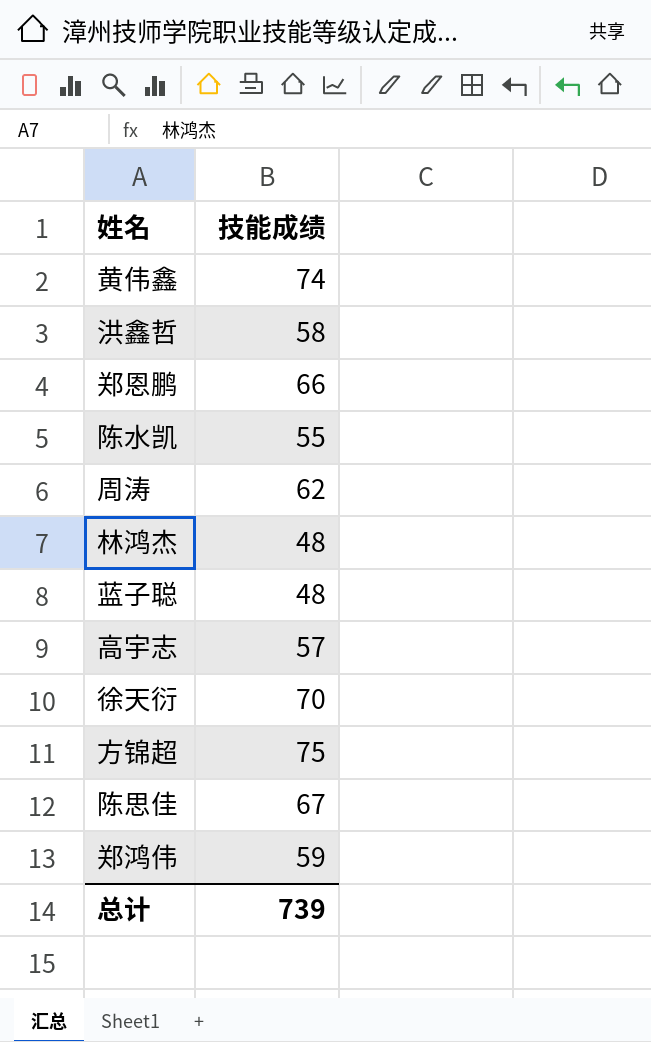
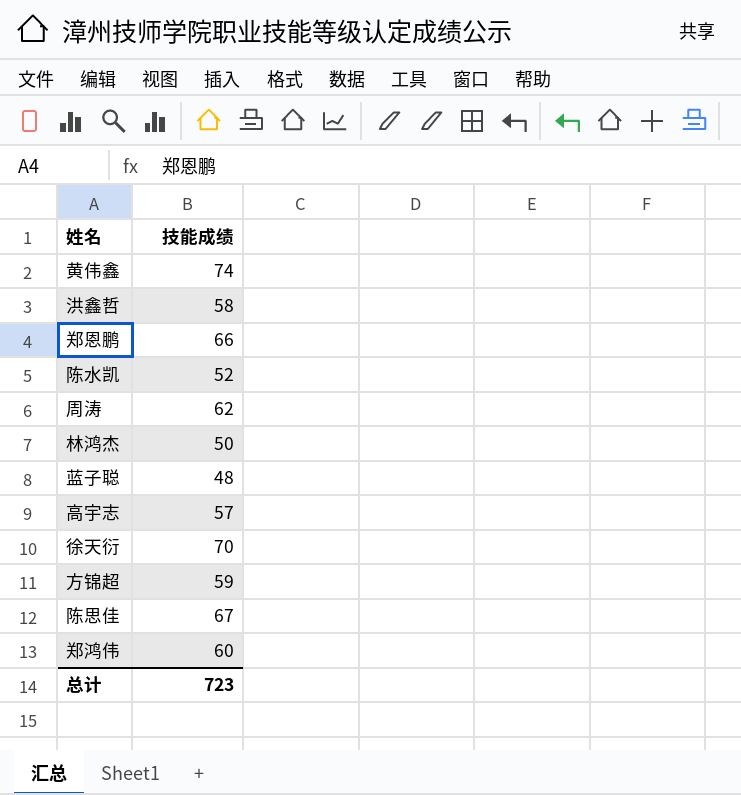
陈水凯 | 技能成绩: 55 -> 52
林鸿杰 | 技能成绩: 48 -> 50
方锦超 | 技能成绩: 75 -> 59
郑鸿伟 | 技能成绩: 59 -> 60
总计 | 技能成绩: 739 -> 723

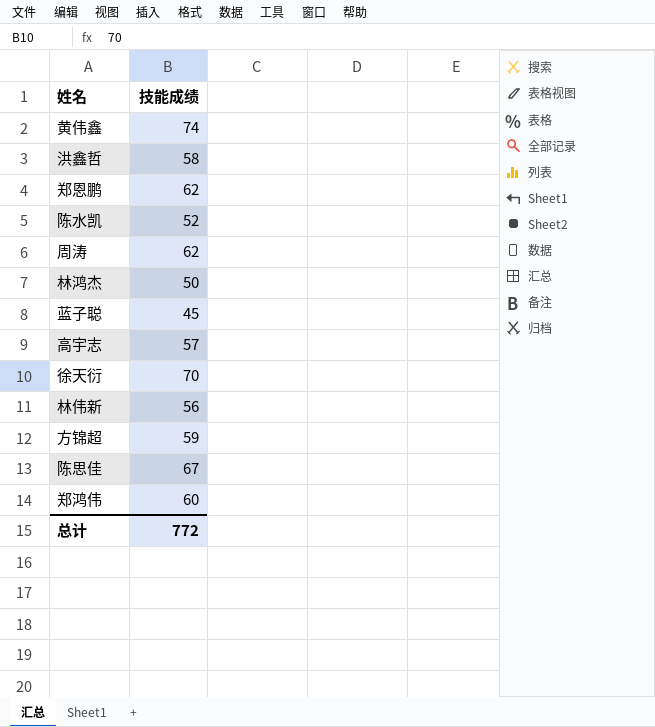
郑恩鹏 | 技能成绩: 66 -> 62
蓝子聪 | 技能成绩: 48 -> 45
row 林伟新: none -> 56
总计 | 技能成绩: 723 -> 772

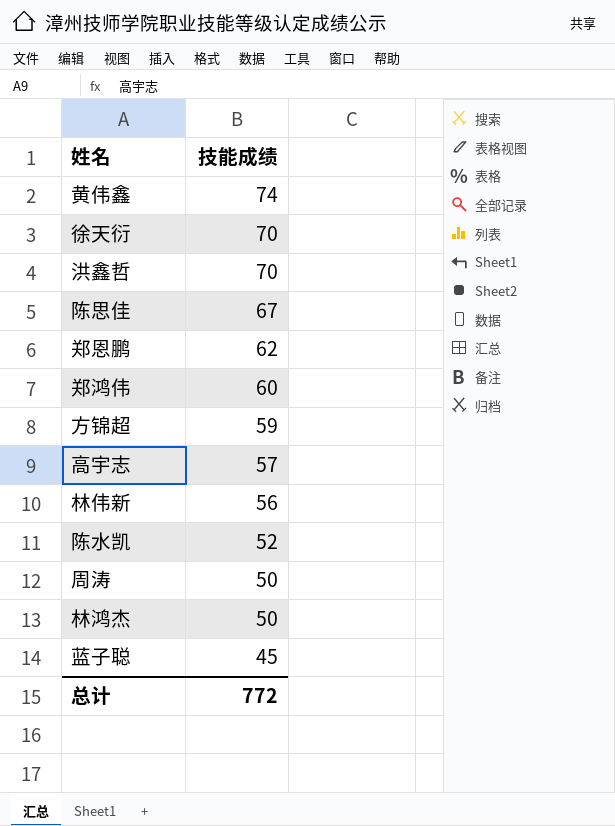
row order: none -> 技能成绩 descending
洪鑫哲 | 技能成绩: 58 -> 70
周涛 | 技能成绩: 62 -> 50

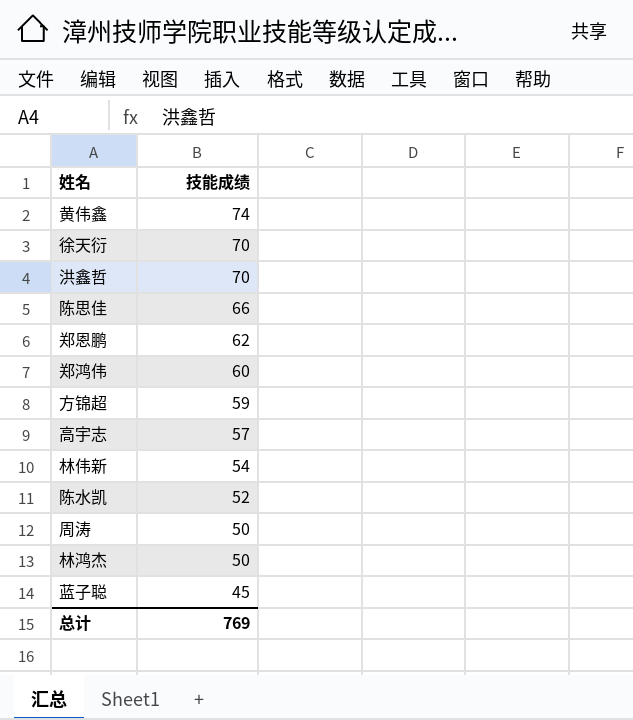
陈思佳 | 技能成绩: 67 -> 66
林伟新 | 技能成绩: 56 -> 54
总计 | 技能成绩: 772 -> 769

